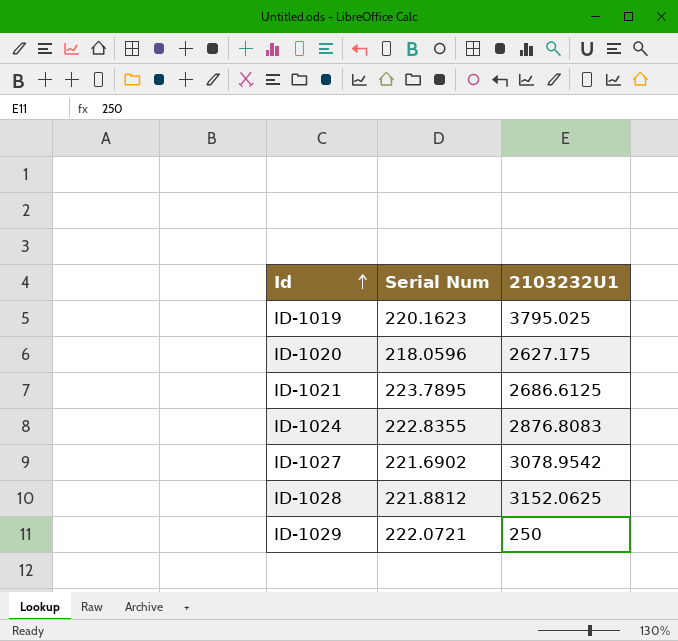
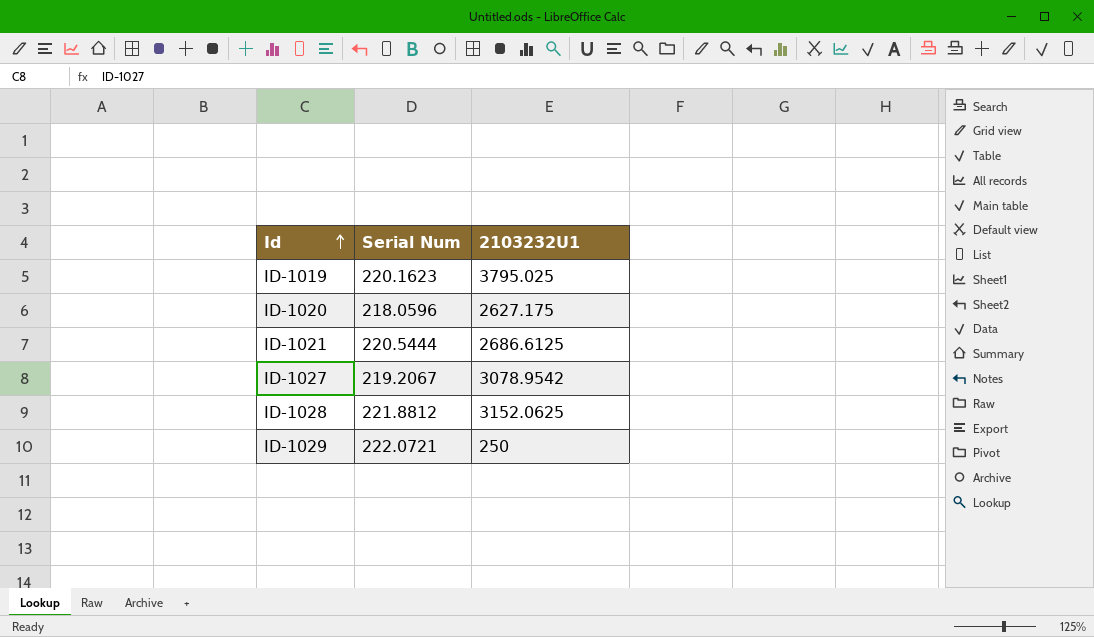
row ID-1024: 222.8355 | 2876.8083 -> none
ID-1021 | Serial Num: 223.7895 -> 220.5444
ID-1027 | Serial Num: 221.6902 -> 219.2067

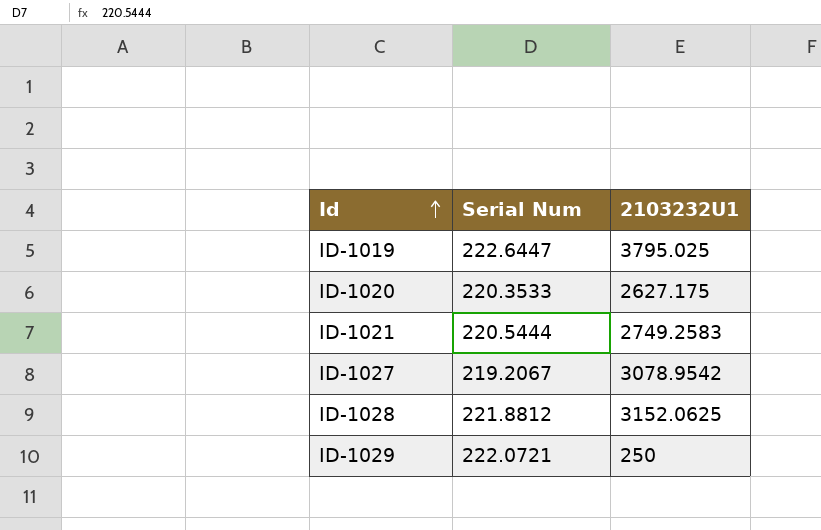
ID-1019 | Serial Num: 220.1623 -> 222.6447
ID-1020 | Serial Num: 218.0596 -> 220.3533
ID-1021 | 2103232U1: 2686.6125 -> 2749.2583

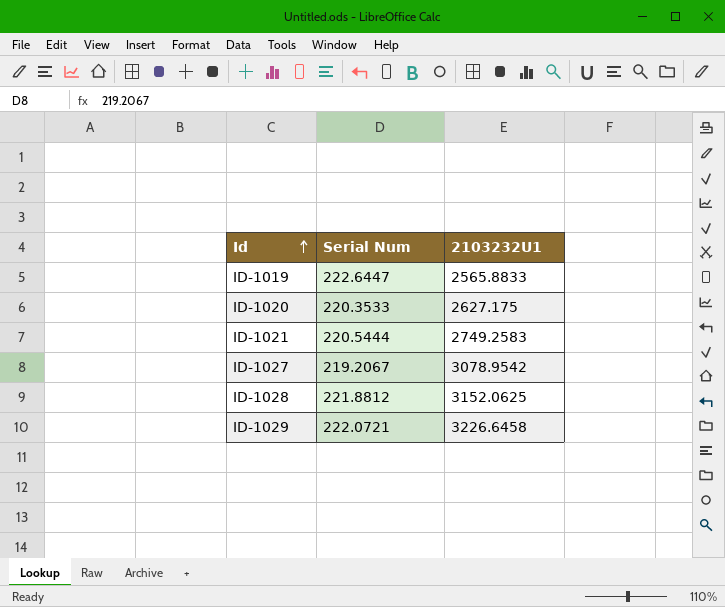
ID-1019 | 2103232U1: 3795.025 -> 2565.8833
ID-1029 | 2103232U1: 250 -> 3226.6458

